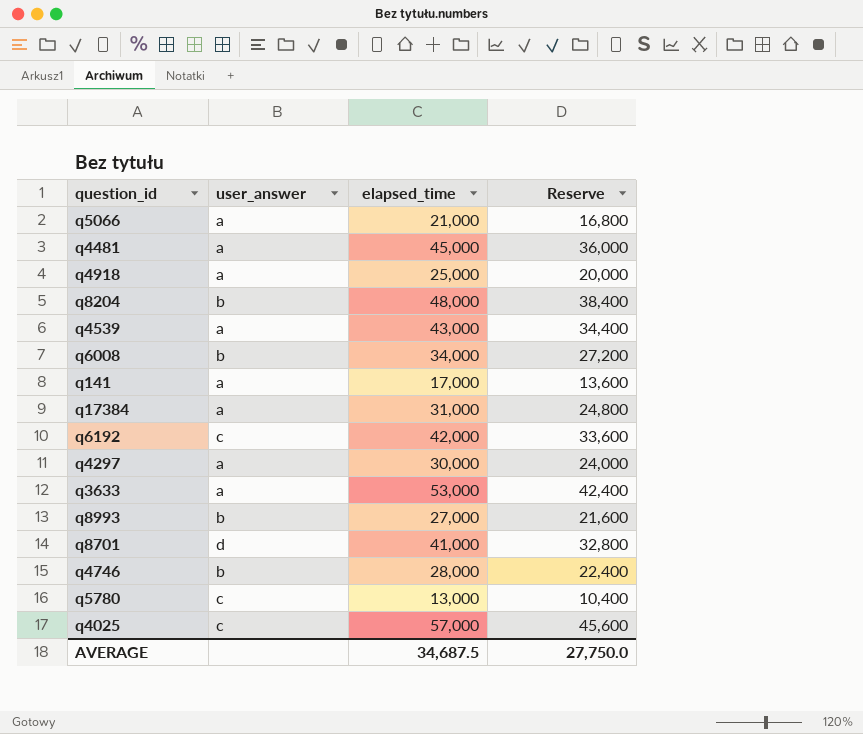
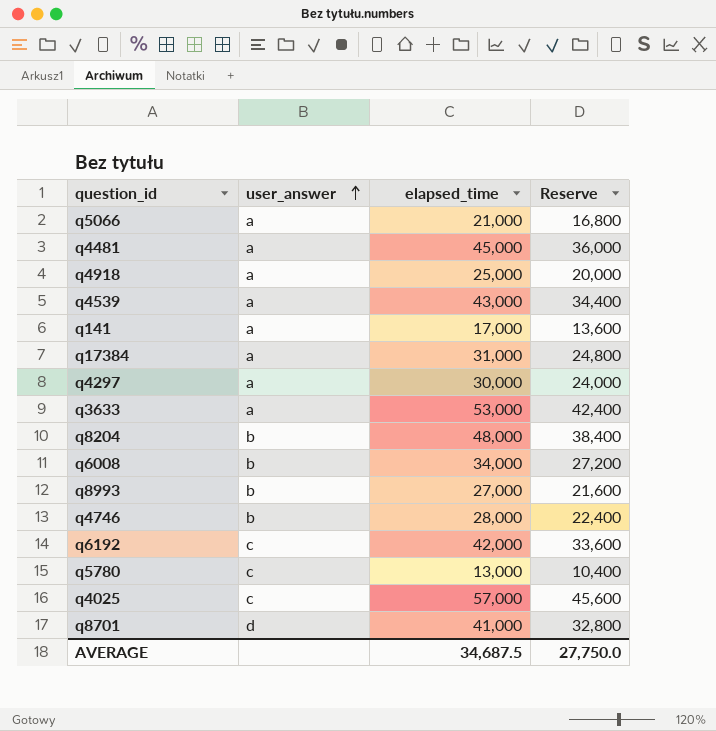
row order: none -> user_answer ascending

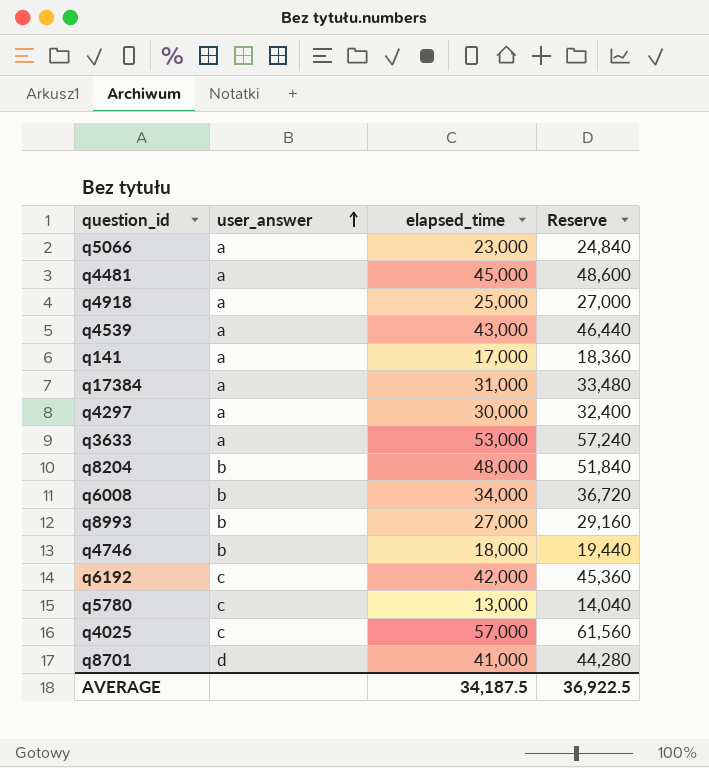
column Reserve | formula: [elapsed_time] * 0.8 -> [elapsed_time] * 1.08
q5066 | elapsed_time: 21,000 -> 23,000
q4746 | elapsed_time: 28,000 -> 18,000
AVERAGE | elapsed_time: 34,687.5 -> 34,187.5
AVERAGE | Reserve: 27,750.0 -> 36,922.5

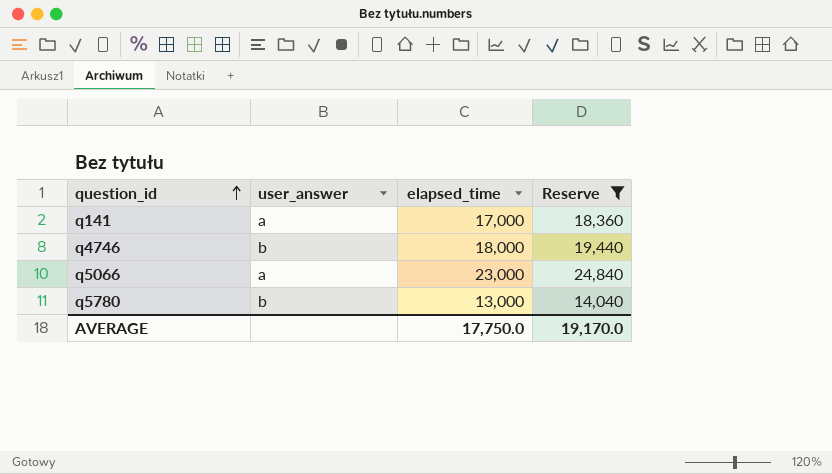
filter: none -> Reserve <= 24,840
row order: user_answer ascending -> question_id ascending
q5780 | user_answer: c -> b
AVERAGE | elapsed_time: 34,187.5 -> 17,750.0
AVERAGE | Reserve: 36,922.5 -> 19,170.0

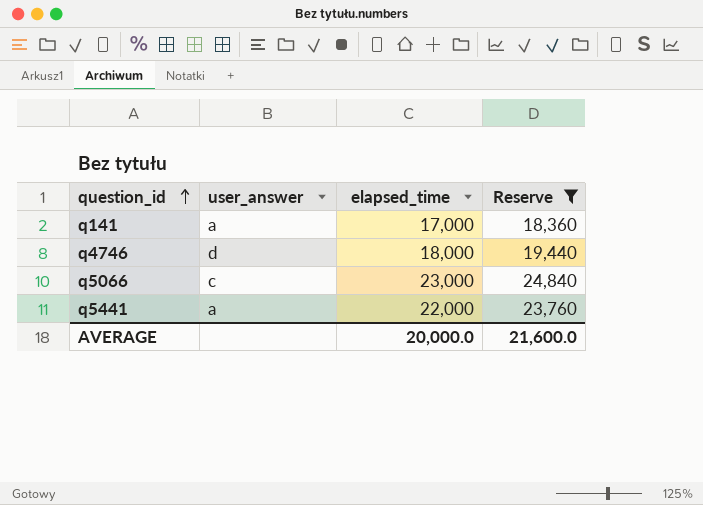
row q5780: b | 13,000 | 14,040 -> none
q4746 | user_answer: b -> d
q5066 | user_answer: a -> c
row q5441: none -> a | 22,000 | 23,760
AVERAGE | elapsed_time: 17,750.0 -> 20,000.0
AVERAGE | Reserve: 19,170.0 -> 21,600.0

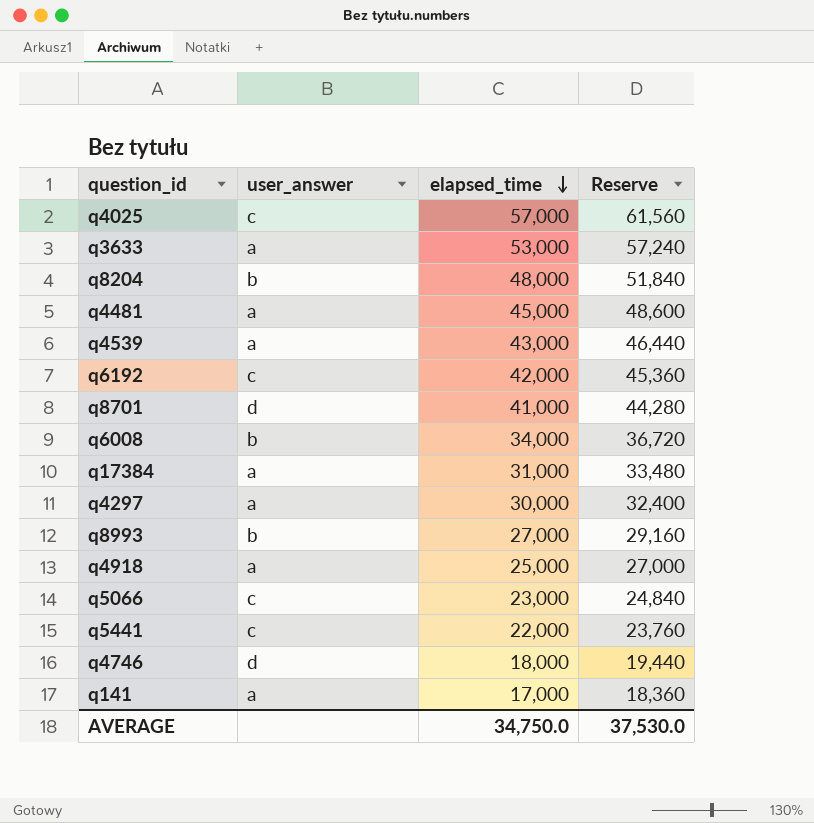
filter: Reserve <= 24,840 -> none
row order: question_id ascending -> elapsed_time descending
q5441 | user_answer: a -> c
AVERAGE | elapsed_time: 20,000.0 -> 34,750.0
AVERAGE | Reserve: 21,600.0 -> 37,530.0

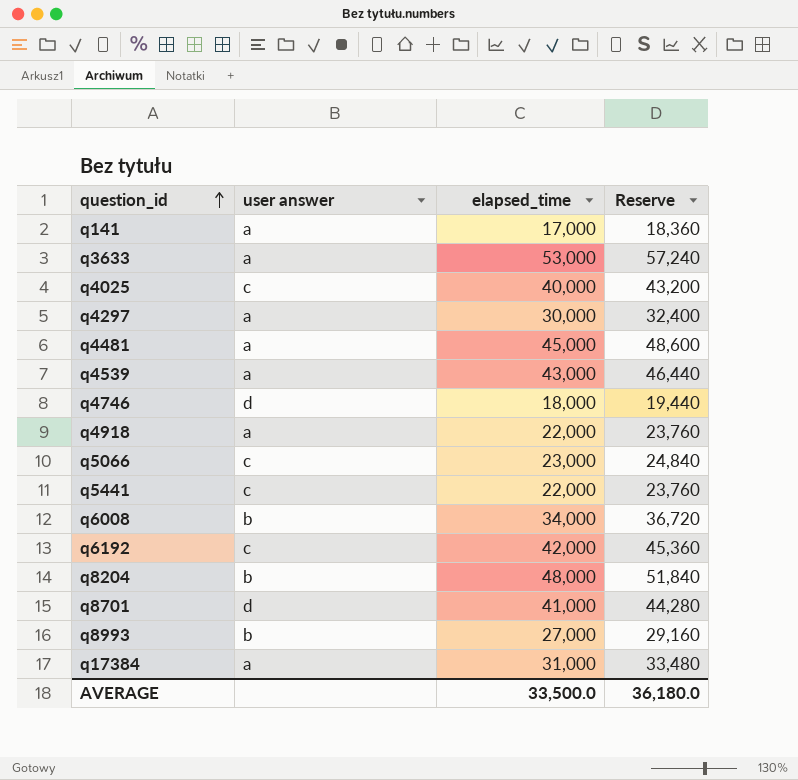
row order: elapsed_time descending -> question_id ascending
column name: user_answer -> user answer
q4025 | elapsed_time: 57,000 -> 40,000
q4025 | Reserve: 61,560 -> 43,200
q4918 | elapsed_time: 25,000 -> 22,000
q4918 | Reserve: 27,000 -> 23,760
AVERAGE | elapsed_time: 34,750.0 -> 33,500.0
AVERAGE | Reserve: 37,530.0 -> 36,180.0

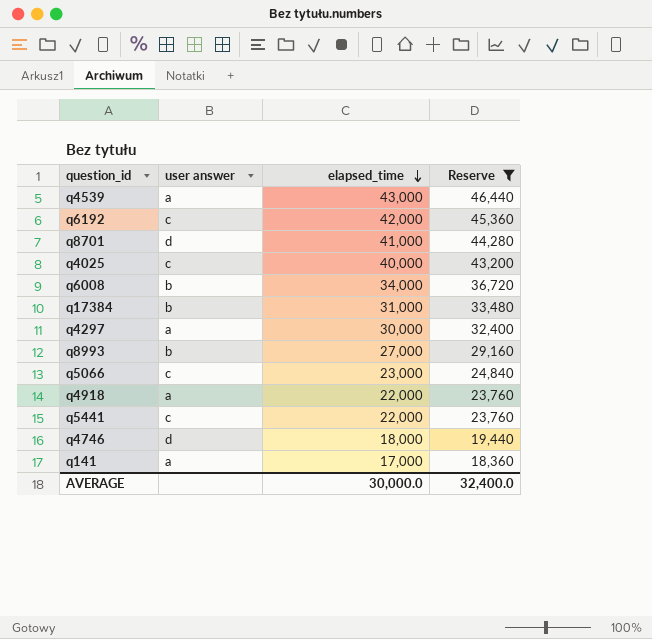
filter: none -> Reserve <= 46,440
row order: question_id ascending -> elapsed_time descending
q17384 | user answer: a -> b
AVERAGE | elapsed_time: 33,500.0 -> 30,000.0
AVERAGE | Reserve: 36,180.0 -> 32,400.0

